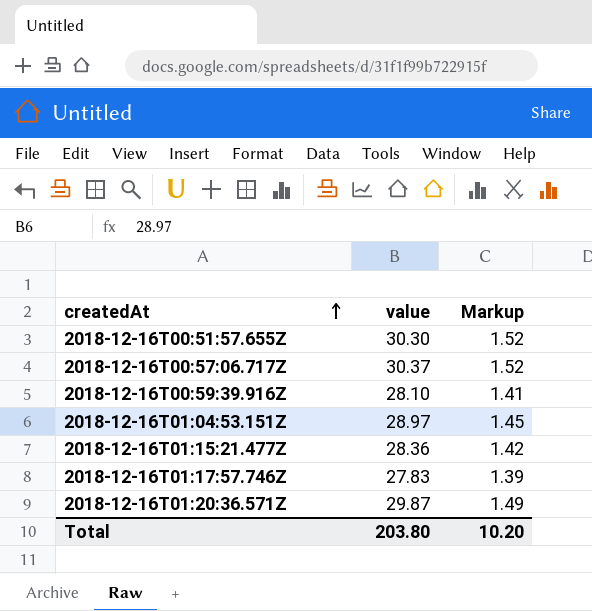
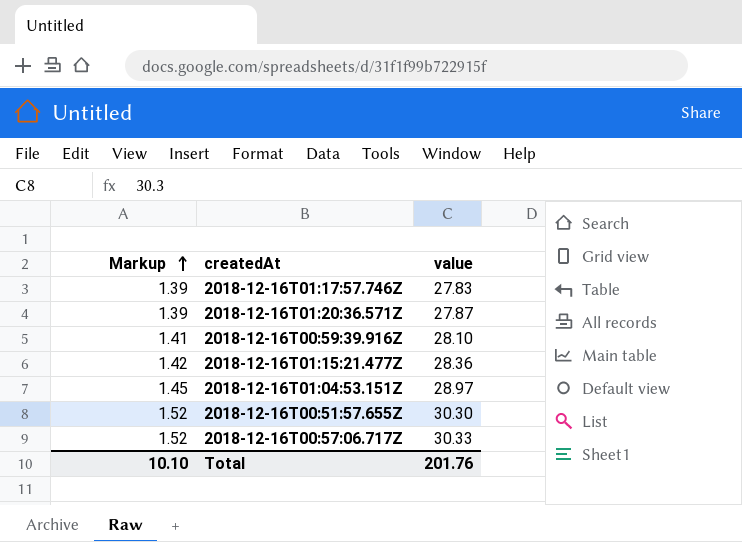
row order: createdAt ascending -> Markup ascending
column Markup | position: 3 -> 1
2018-12-16T01:20:36.571Z | Markup: 1.49 -> 1.39
2018-12-16T01:20:36.571Z | value: 29.87 -> 27.87
2018-12-16T00:57:06.717Z | value: 30.37 -> 30.33
Total | Markup: 10.20 -> 10.10
Total | value: 203.80 -> 201.76

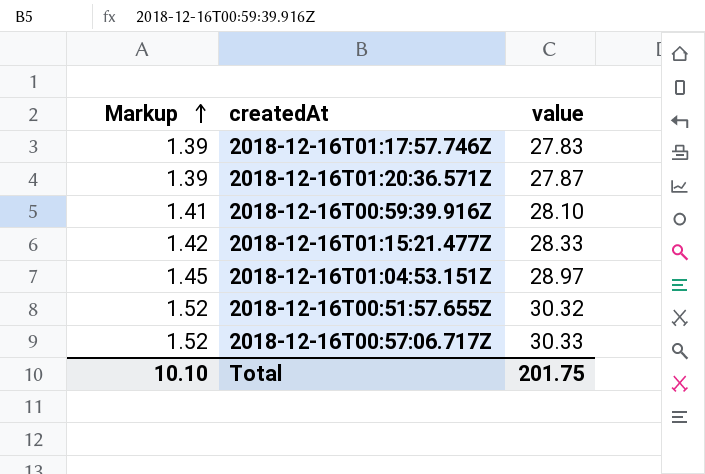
2018-12-16T01:15:21.477Z | value: 28.36 -> 28.33
2018-12-16T00:51:57.655Z | value: 30.30 -> 30.32
Total | value: 201.76 -> 201.75

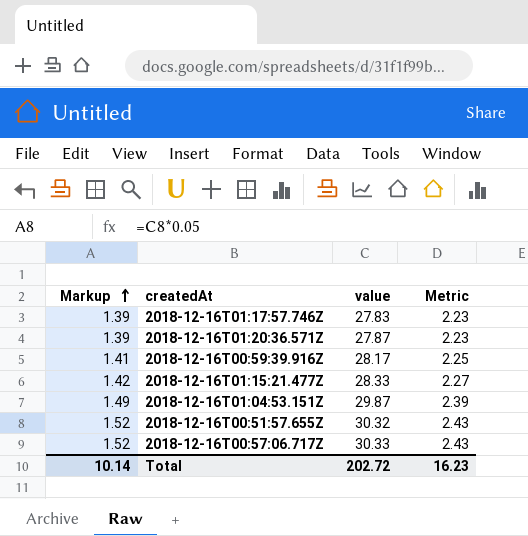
column Metric | formula: none -> [value] * 0.08
2018-12-16T00:59:39.916Z | value: 28.10 -> 28.17
2018-12-16T01:04:53.151Z | Markup: 1.45 -> 1.49
2018-12-16T01:04:53.151Z | value: 28.97 -> 29.87
Total | Markup: 10.10 -> 10.14
Total | value: 201.75 -> 202.72

